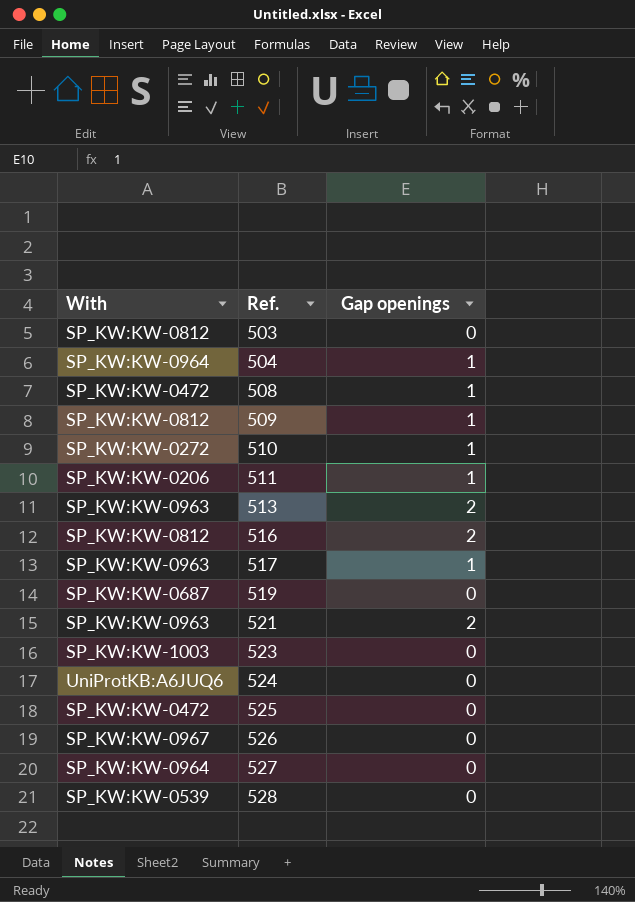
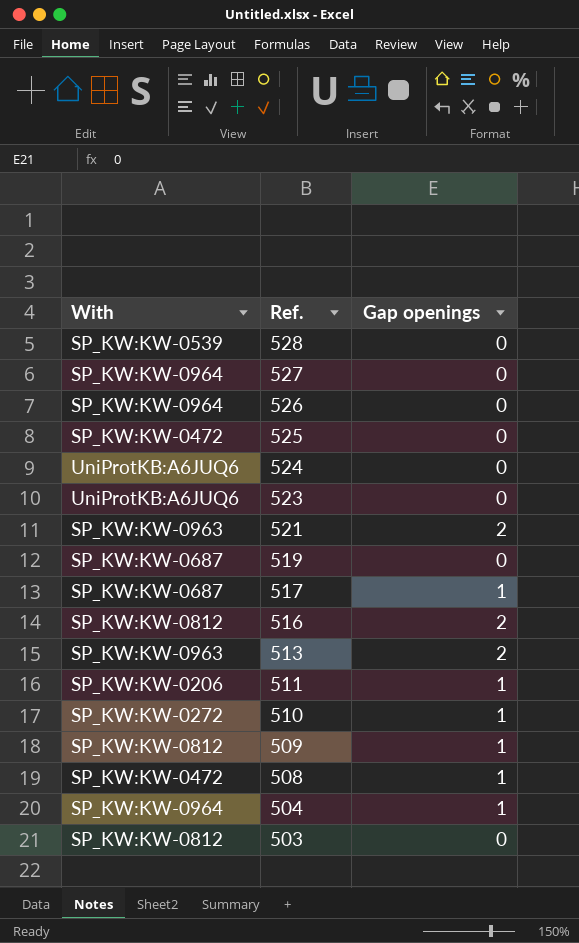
row order: Ref. ascending -> Ref. descending
526 | With: SP_KW:KW-0967 -> SP_KW:KW-0964
523 | With: SP_KW:KW-1003 -> UniProtKB:A6JUQ6
517 | With: SP_KW:KW-0963 -> SP_KW:KW-0687

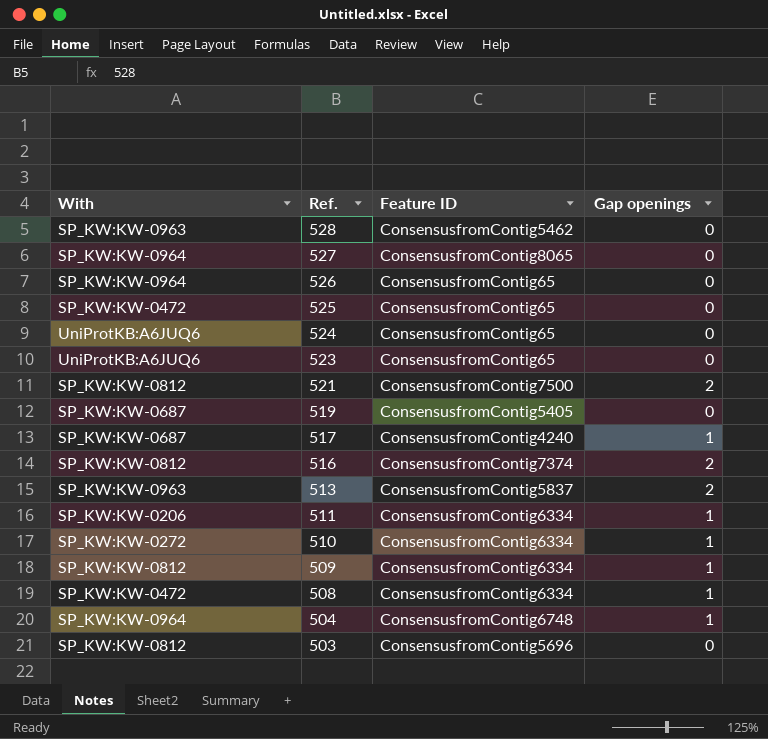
column Feature ID | position: none -> 3
528 | With: SP_KW:KW-0539 -> SP_KW:KW-0963
521 | With: SP_KW:KW-0963 -> SP_KW:KW-0812

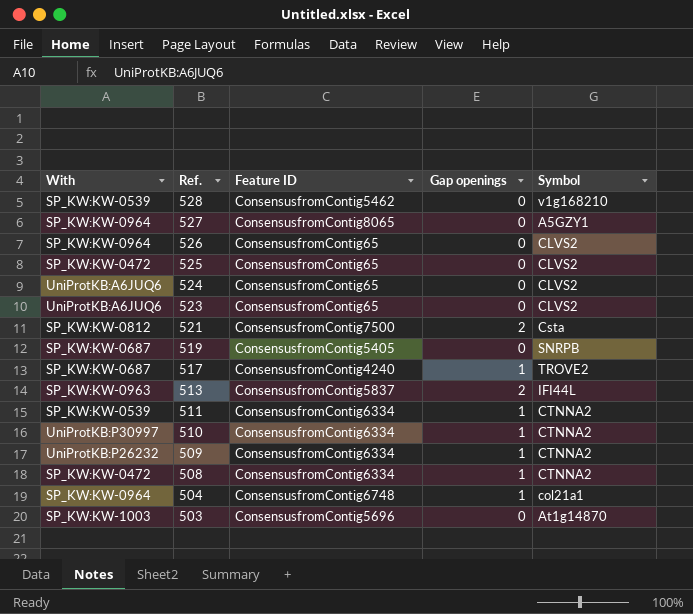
column Symbol | position: none -> 5
row 516: SP_KW:KW-0812 | ConsensusfromContig7374 | 2 -> none
528 | With: SP_KW:KW-0963 -> SP_KW:KW-0539
511 | With: SP_KW:KW-0206 -> SP_KW:KW-0539
510 | With: SP_KW:KW-0272 -> UniProtKB:P30997
509 | With: SP_KW:KW-0812 -> UniProtKB:P26232
503 | With: SP_KW:KW-0812 -> SP_KW:KW-1003

